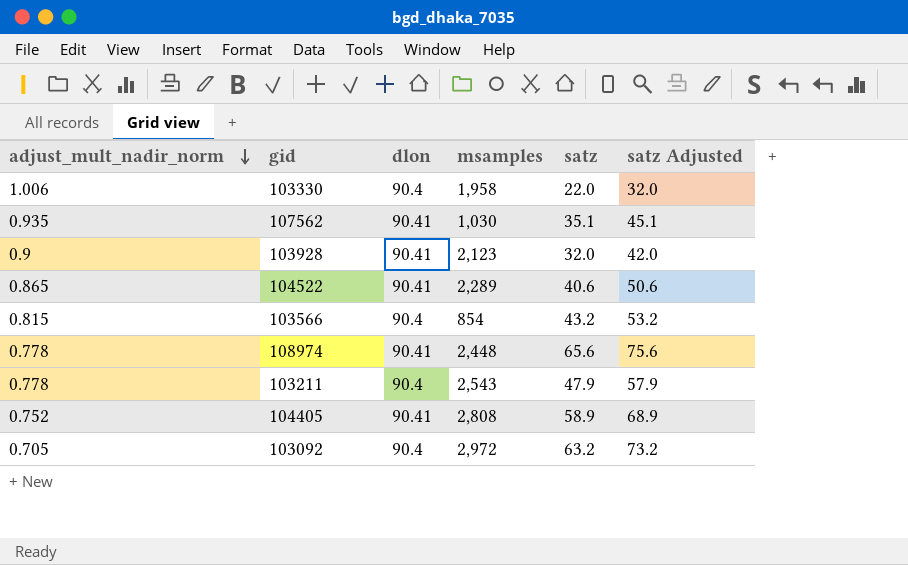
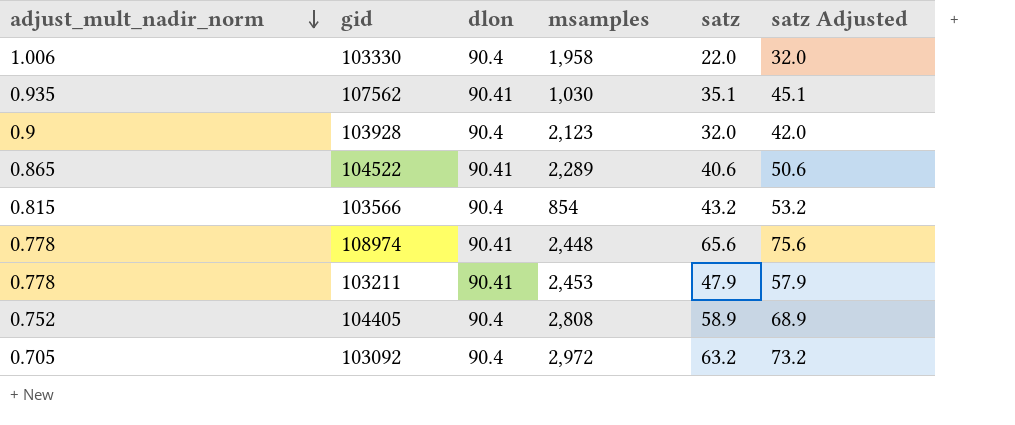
103928 | dlon: 90.41 -> 90.4
103211 | dlon: 90.4 -> 90.41
103211 | msamples: 2,543 -> 2,453
104405 | dlon: 90.41 -> 90.4

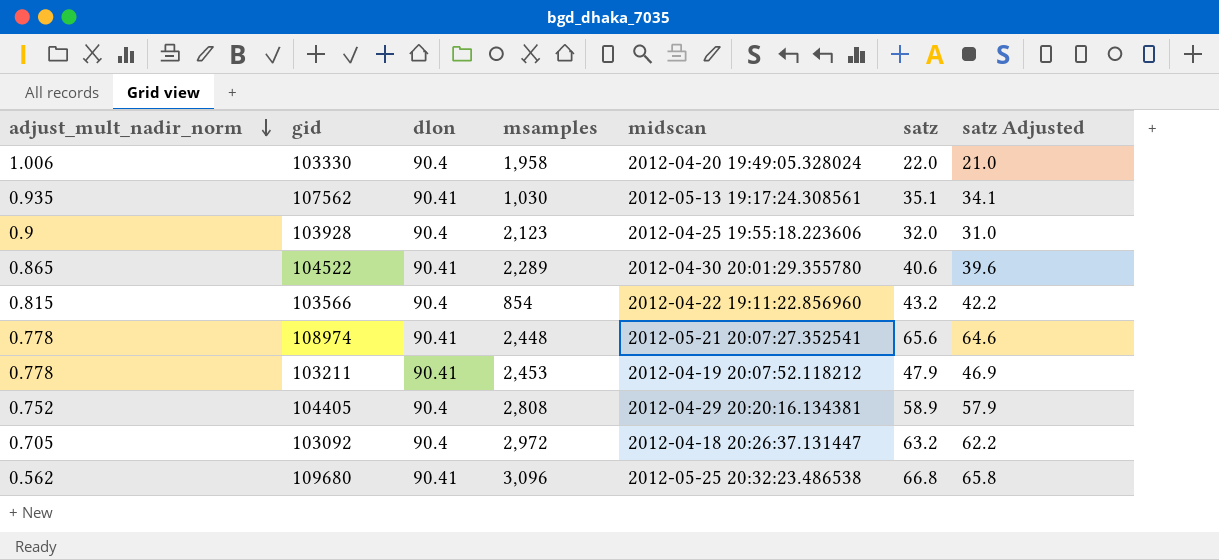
column midscan | position: none -> 5
column satz Adjusted | formula: [satz] + 10 -> [satz] - 1
row 109680: none -> 0.562 | 90.41 | 3,096 | 2012-05-25 20:32:23.486538 | 66.8 | 65.8

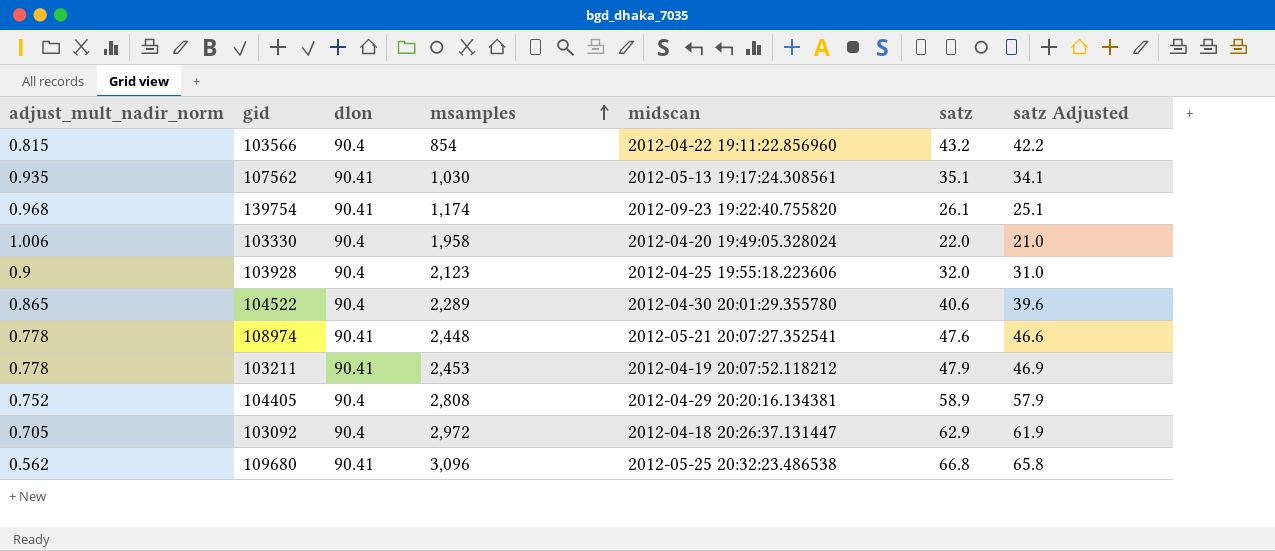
row order: adjust_mult_nadir_norm descending -> msamples ascending
row 139754: none -> 0.968 | 90.41 | 1,174 | 2012-09-23 19:22:40.755820 | 26.1 | 25.1
104522 | dlon: 90.41 -> 90.4
108974 | satz: 65.6 -> 47.6
108974 | satz Adjusted: 64.6 -> 46.6
103092 | satz: 63.2 -> 62.9
103092 | satz Adjusted: 62.2 -> 61.9

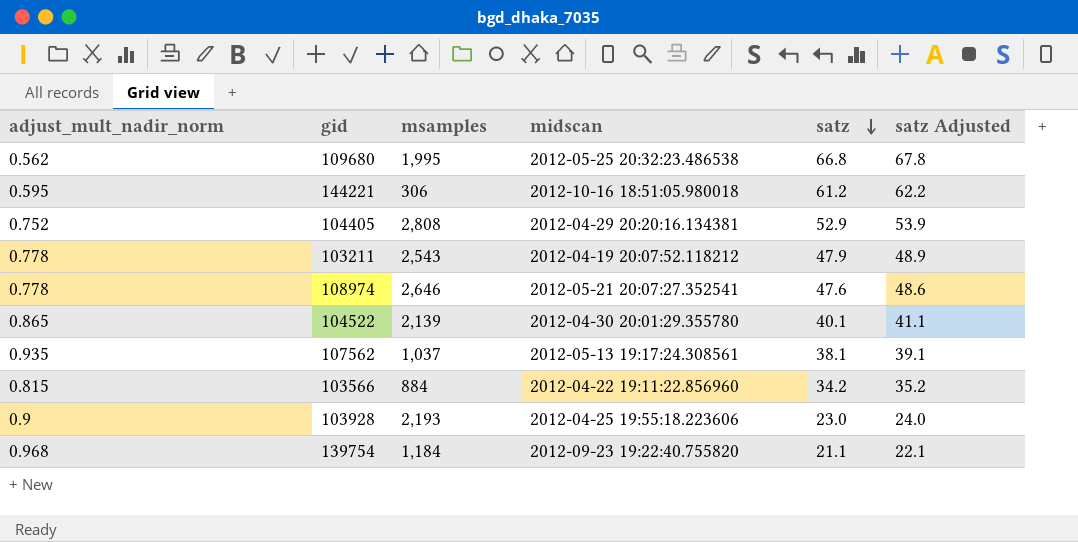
row order: msamples ascending -> satz descending
column dlon | position: 3 -> none
column satz Adjusted | formula: [satz] - 1 -> [satz] + 1
row 103330: 1.006 | 90.4 | 1,958 | 2012-04-20 19:49:05.328024 | 22.0 | 21.0 -> none
row 103092: 0.705 | 90.4 | 2,972 | 2012-04-18 20:26:37.131447 | 62.9 | 61.9 -> none
109680 | msamples: 3,096 -> 1,995
row 144221: none -> 0.595 | 306 | 2012-10-16 18:51:05.980018 | 61.2 | 62.2
104405 | satz: 58.9 -> 52.9
103211 | msamples: 2,453 -> 2,543
108974 | msamples: 2,448 -> 2,646
104522 | msamples: 2,289 -> 2,139
104522 | satz: 40.6 -> 40.1
107562 | msamples: 1,030 -> 1,037
107562 | satz: 35.1 -> 38.1
103566 | msamples: 854 -> 884
103566 | satz: 43.2 -> 34.2
103928 | msamples: 2,123 -> 2,193
103928 | satz: 32.0 -> 23.0
139754 | msamples: 1,174 -> 1,184
139754 | satz: 26.1 -> 21.1

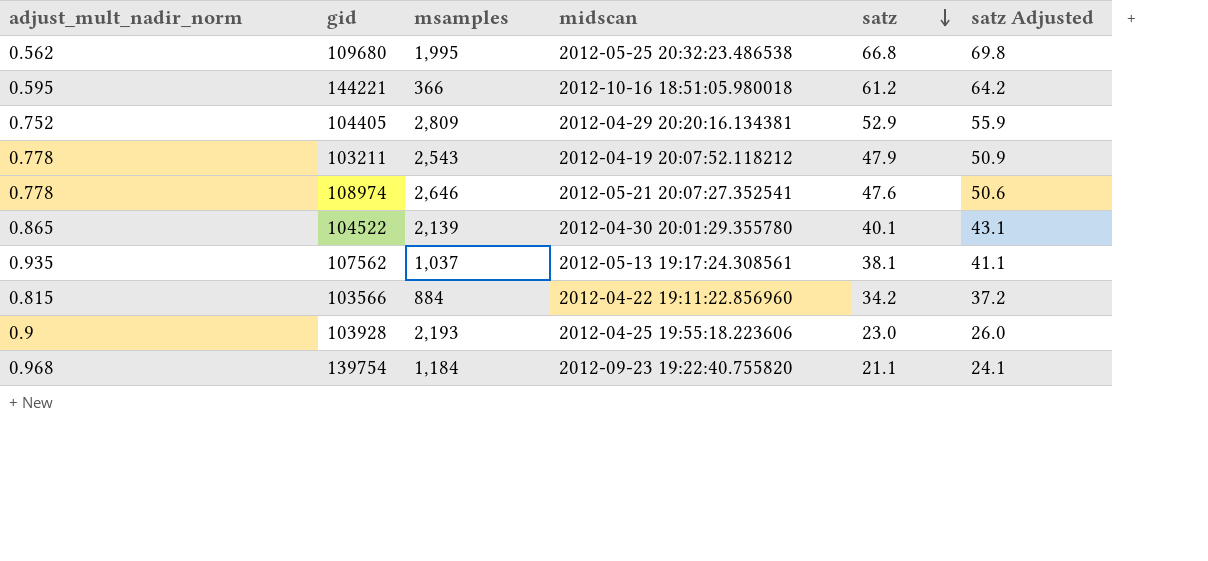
column satz Adjusted | formula: [satz] + 1 -> [satz] + 3
144221 | msamples: 306 -> 366
104405 | msamples: 2,808 -> 2,809

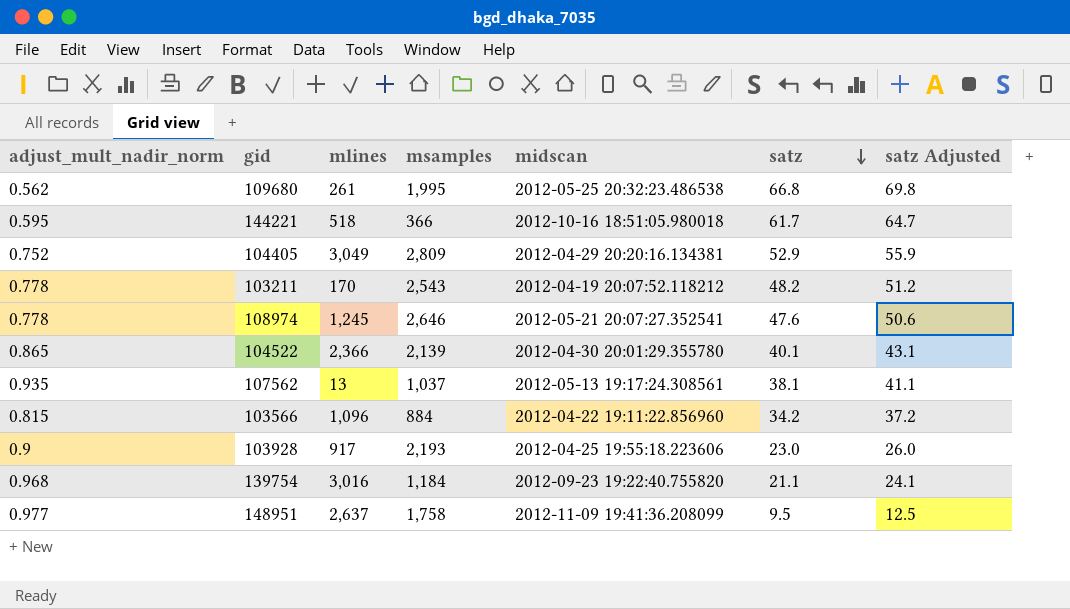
column mlines | position: none -> 3
144221 | satz: 61.2 -> 61.7
144221 | satz Adjusted: 64.2 -> 64.7
103211 | satz: 47.9 -> 48.2
103211 | satz Adjusted: 50.9 -> 51.2
row 148951: none -> 0.977 | 2,637 | 1,758 | 2012-11-09 19:41:36.208099 | 9.5 | 12.5

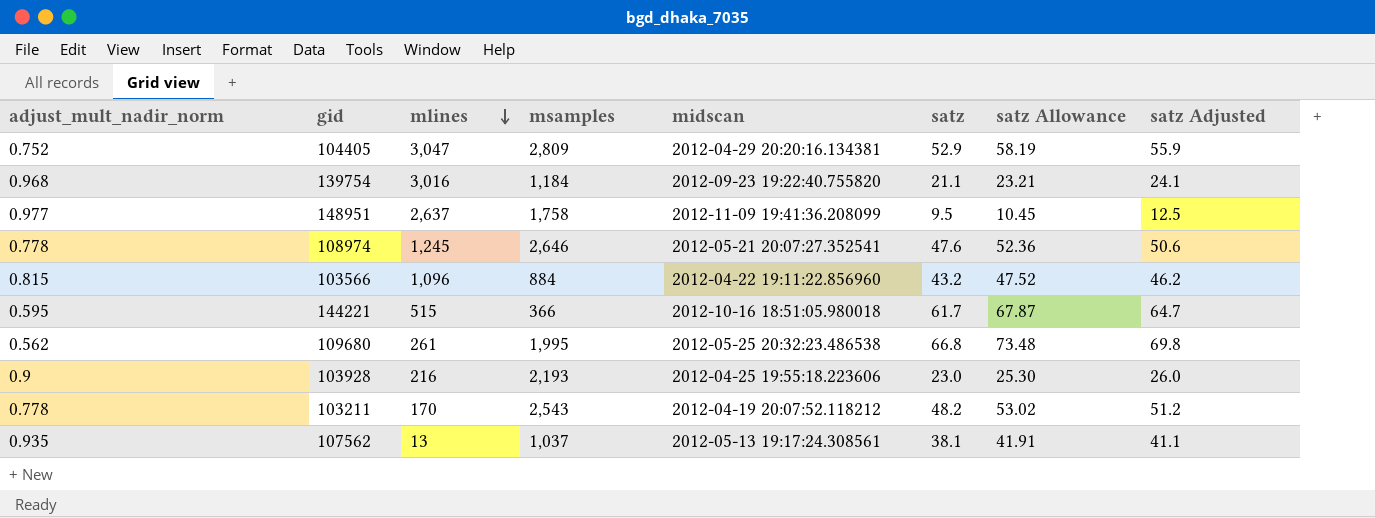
row order: satz descending -> mlines descending
column satz Allowance | formula: none -> [satz] * 1.1
row 104522: 0.865 | 2,366 | 2,139 | 2012-04-30 20:01:29.355780 | 40.1 | 43.1 -> none
104405 | mlines: 3,049 -> 3,047
103566 | satz: 34.2 -> 43.2
103566 | satz Adjusted: 37.2 -> 46.2
144221 | mlines: 518 -> 515
103928 | mlines: 917 -> 216

